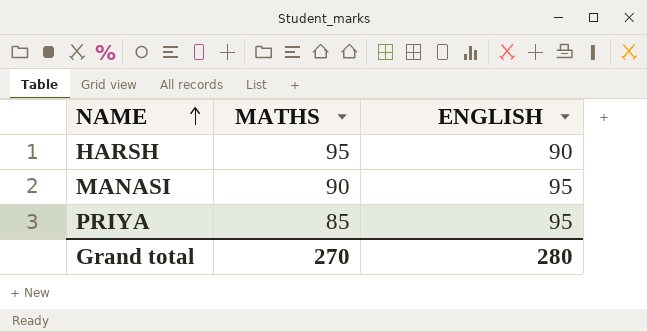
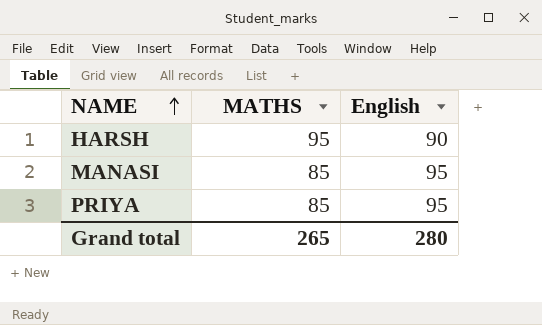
column name: ENGLISH -> English
MANASI | MATHS: 90 -> 85
Grand total | MATHS: 270 -> 265

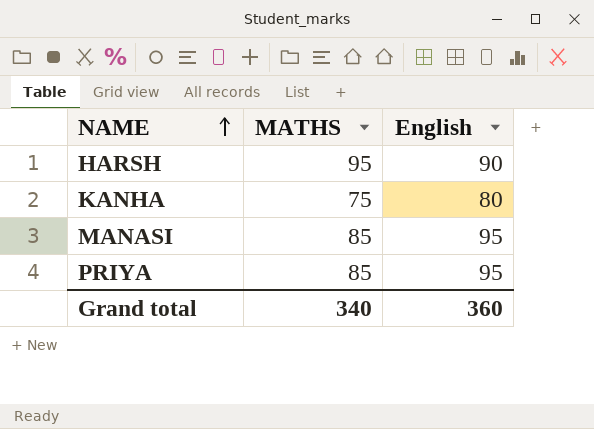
row KANHA: none -> 75 | 80
Grand total | MATHS: 265 -> 340
Grand total | English: 280 -> 360

